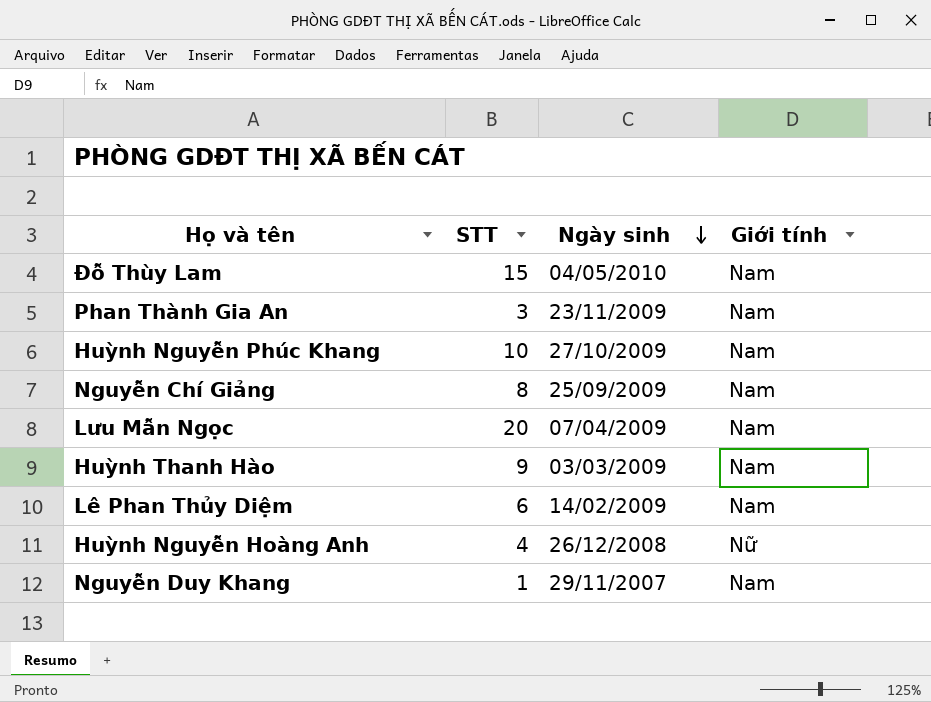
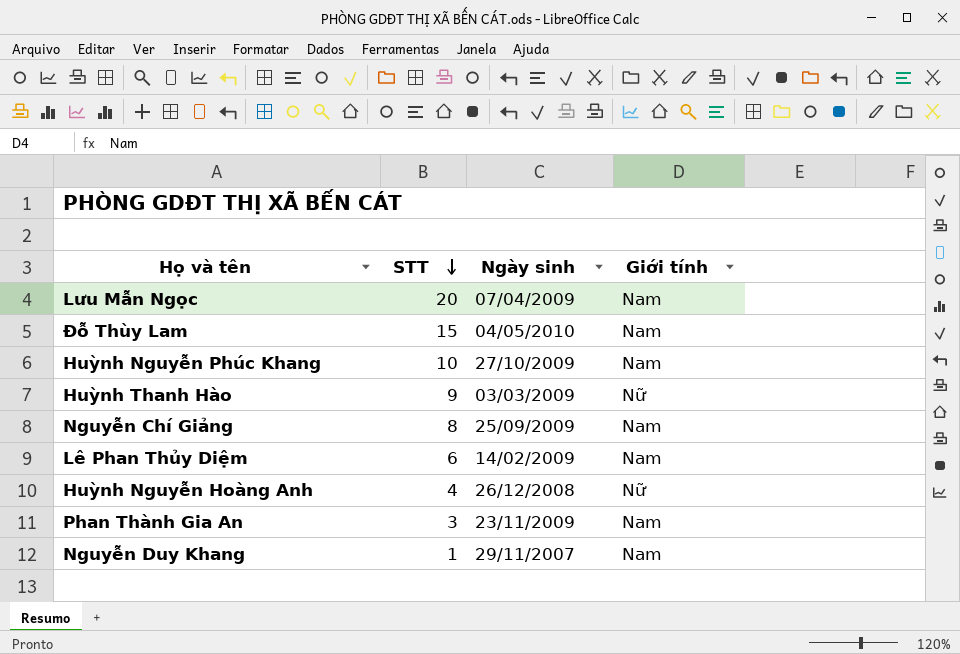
row order: Ngày sinh descending -> STT descending
Huỳnh Thanh Hào | Giới tính: Nam -> Nữ

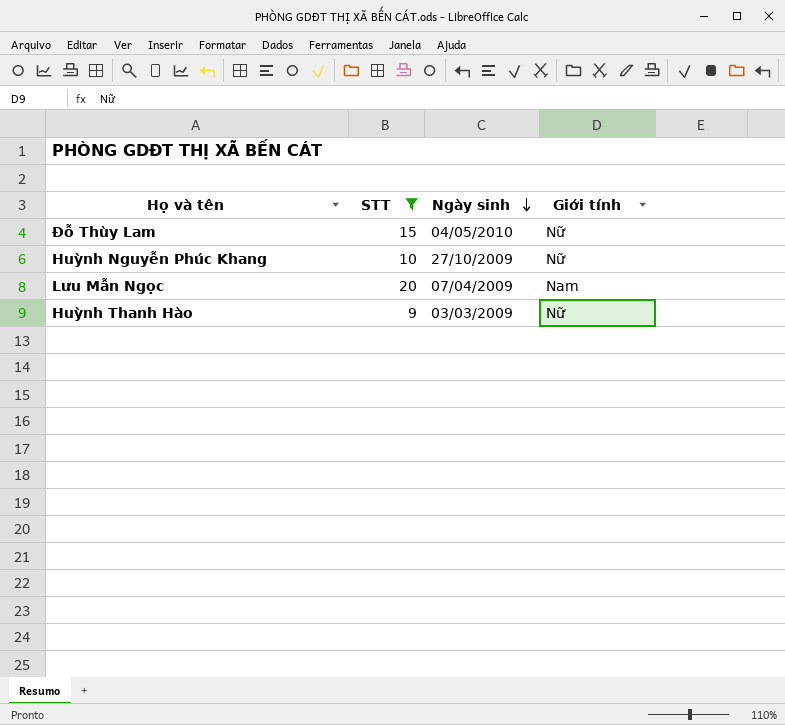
filter: none -> STT >= 9
row order: STT descending -> Ngày sinh descending
Đỗ Thùy Lam | Giới tính: Nam -> Nữ
Huỳnh Nguyễn Phúc Khang | Giới tính: Nam -> Nữ

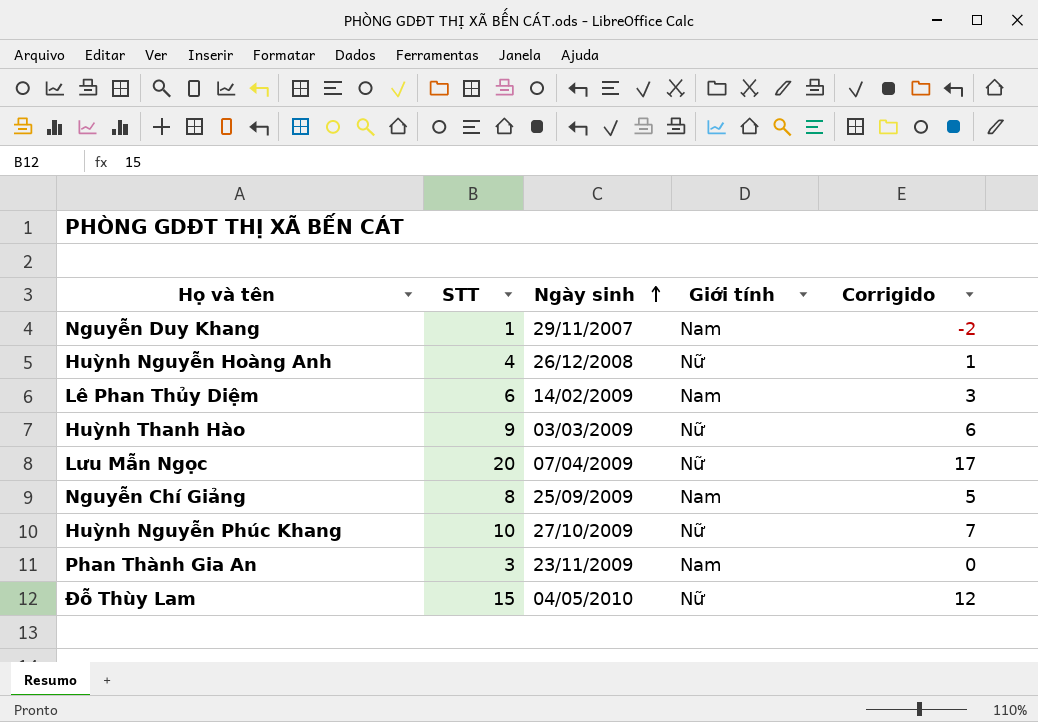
filter: STT >= 9 -> none
row order: Ngày sinh descending -> Ngày sinh ascending
column Corrigido | formula: none -> [STT] - 3
Lưu Mẫn Ngọc | Giới tính: Nam -> Nữ

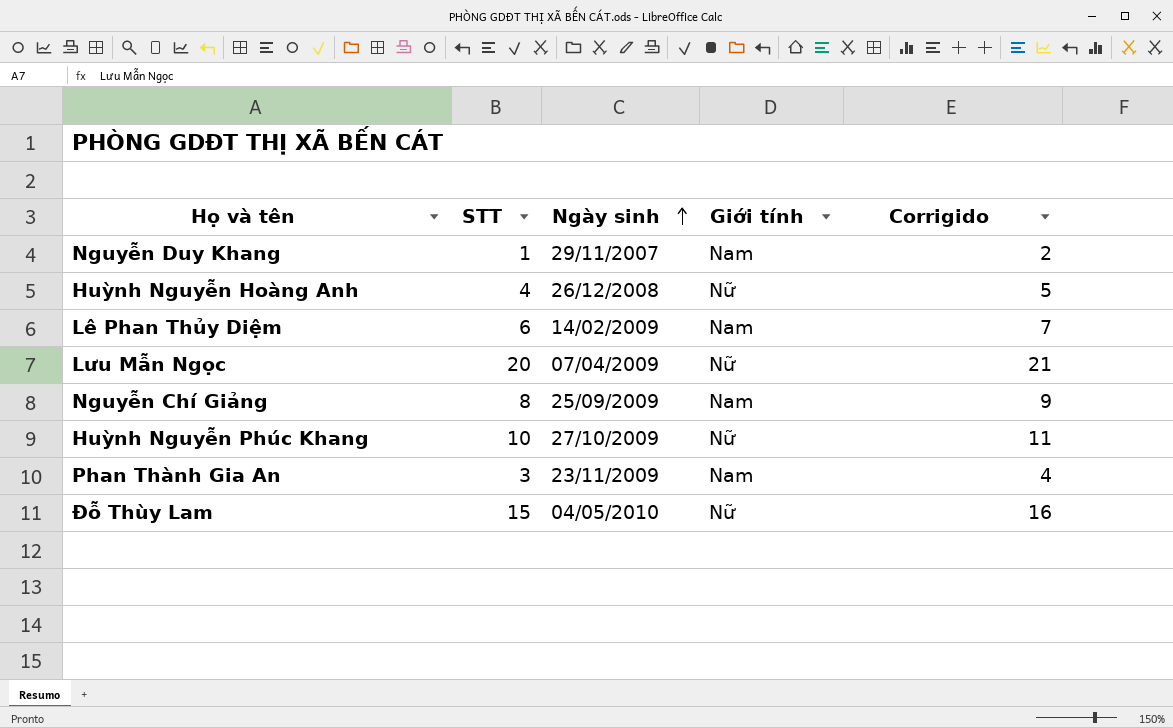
column Corrigido | formula: [STT] - 3 -> [STT] + 1
row Huỳnh Thanh Hào: 9 | 03/03/2009 | Nữ | 6 -> none

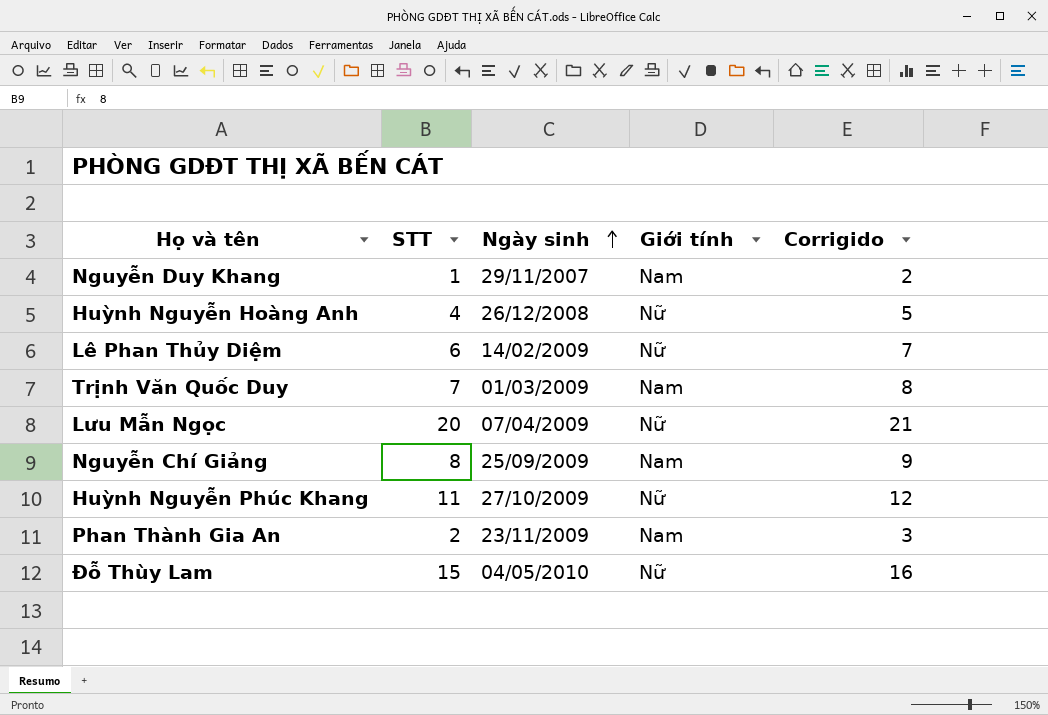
Lê Phan Thủy Diệm | Giới tính: Nam -> Nữ
row Trịnh Văn Quốc Duy: none -> 7 | 01/03/2009 | Nam | 8
Huỳnh Nguyễn Phúc Khang | STT: 10 -> 11
Huỳnh Nguyễn Phúc Khang | Corrigido: 11 -> 12
Phan Thành Gia An | STT: 3 -> 2
Phan Thành Gia An | Corrigido: 4 -> 3

